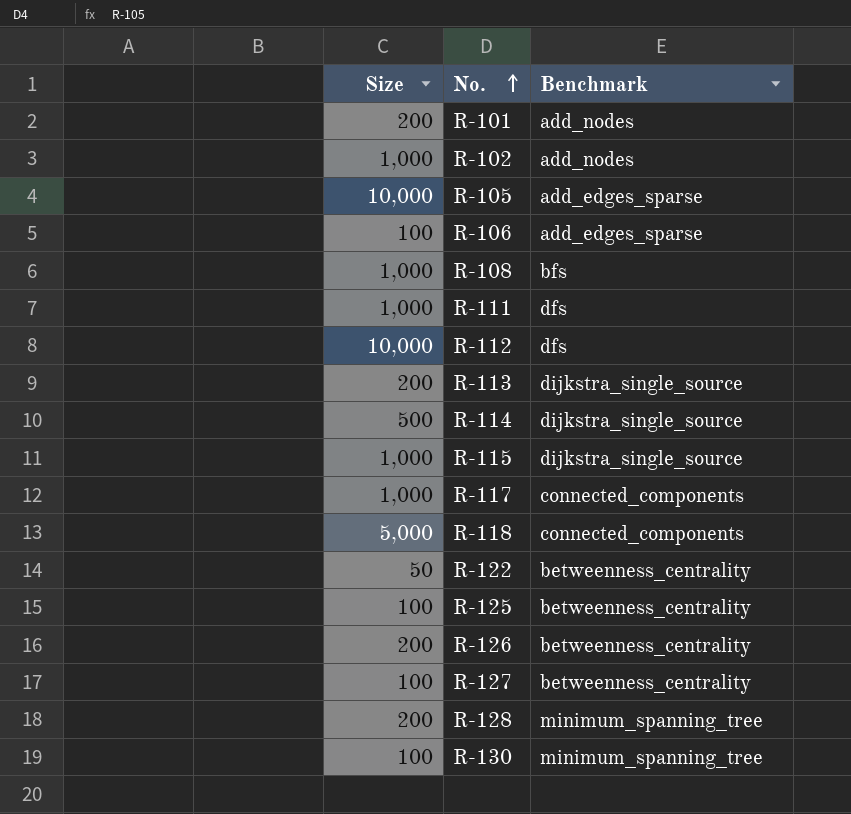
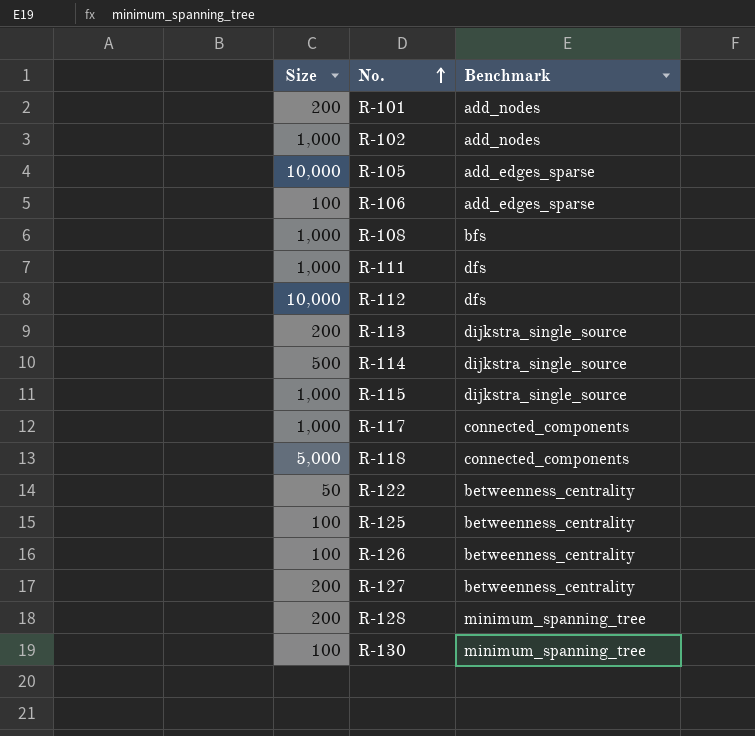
R-126 | Size: 200 -> 100
R-127 | Size: 100 -> 200

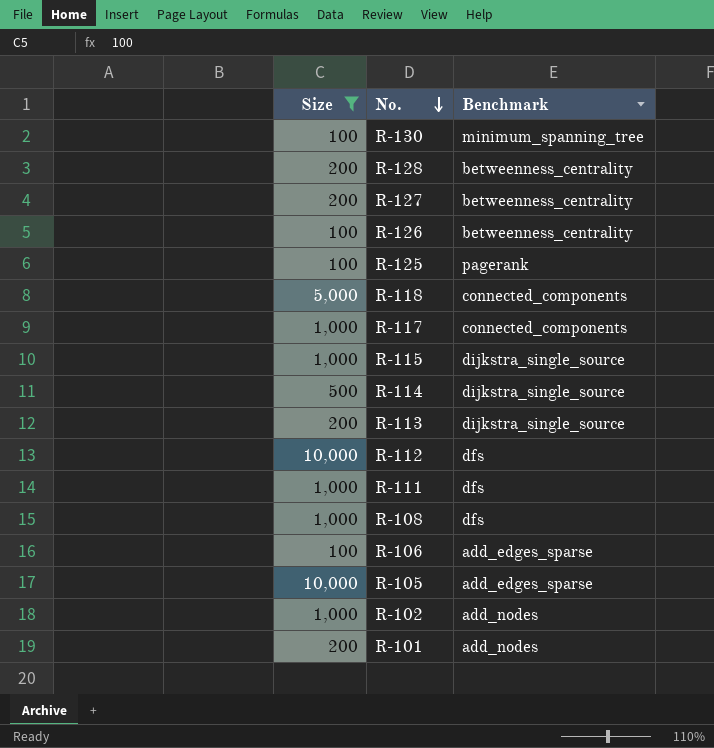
filter: none -> Size != 50
row order: No. ascending -> No. descending
R-128 | Benchmark: minimum_spanning_tree -> betweenness_centrality
R-125 | Benchmark: betweenness_centrality -> pagerank
R-108 | Benchmark: bfs -> dfs

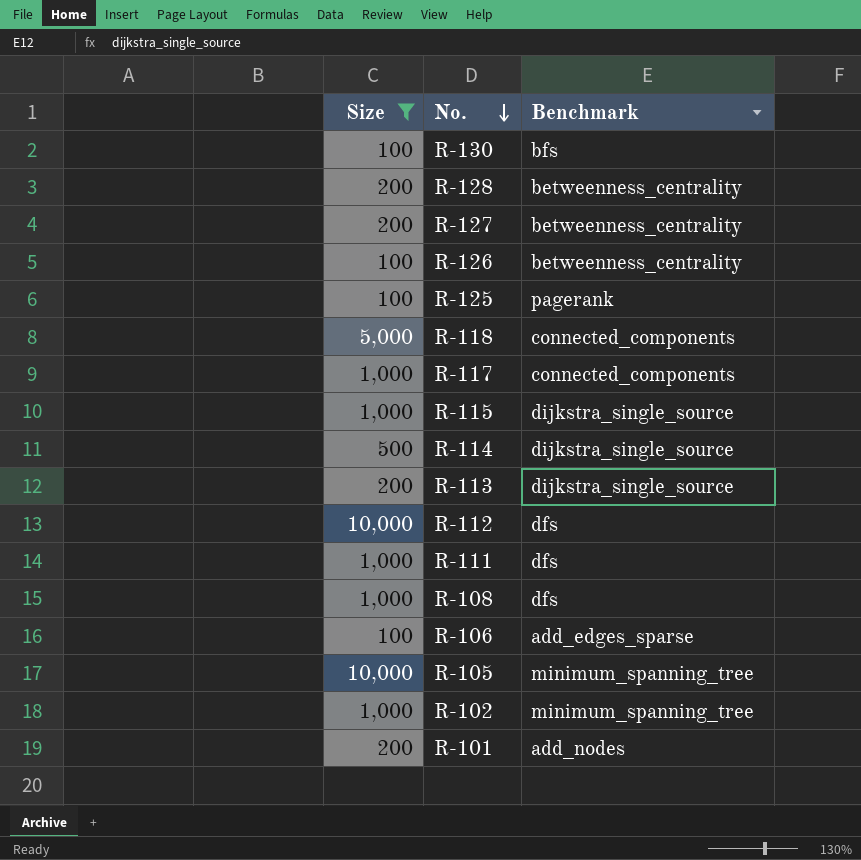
R-130 | Benchmark: minimum_spanning_tree -> bfs
R-105 | Benchmark: add_edges_sparse -> minimum_spanning_tree
R-102 | Benchmark: add_nodes -> minimum_spanning_tree

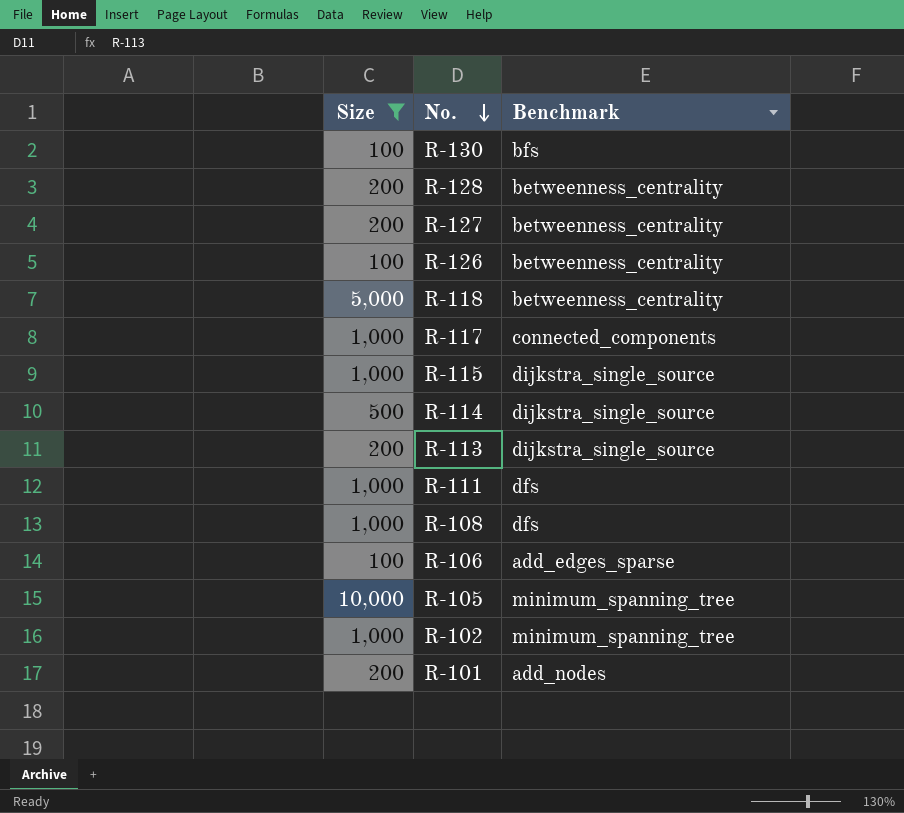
row R-125: 100 | pagerank -> none
row R-112: 10,000 | dfs -> none
R-118 | Benchmark: connected_components -> betweenness_centrality

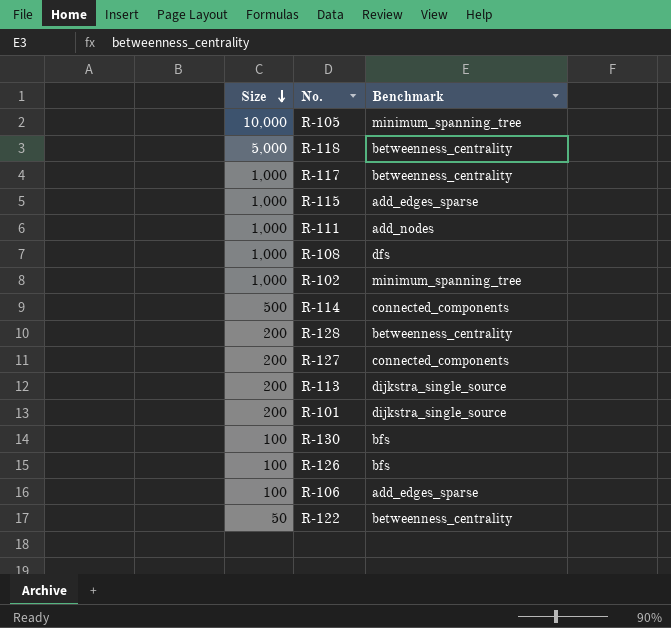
filter: Size != 50 -> none
row order: No. descending -> Size descending
R-117 | Benchmark: connected_components -> betweenness_centrality
R-115 | Benchmark: dijkstra_single_source -> add_edges_sparse
R-111 | Benchmark: dfs -> add_nodes
R-114 | Benchmark: dijkstra_single_source -> connected_components
R-127 | Benchmark: betweenness_centrality -> connected_components
R-101 | Benchmark: add_nodes -> dijkstra_single_source
R-126 | Benchmark: betweenness_centrality -> bfs

